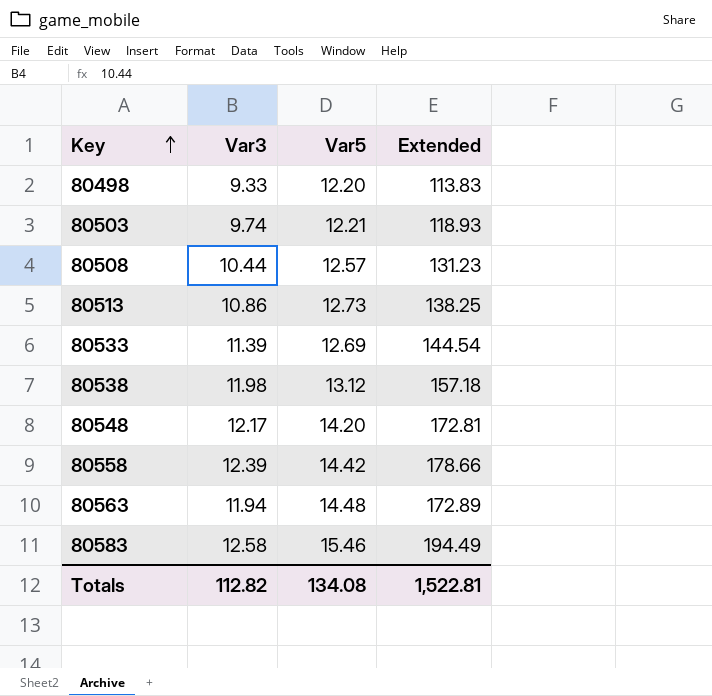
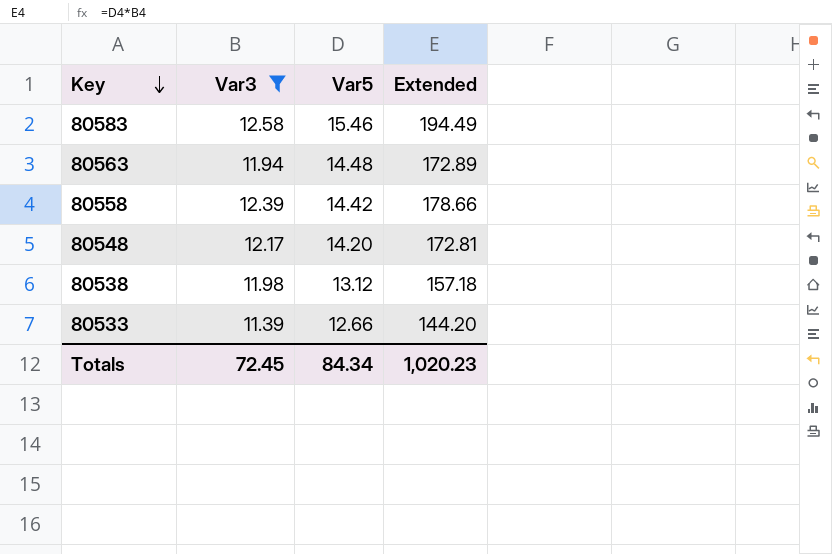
filter: none -> Var3 >= 11.39
row order: Key ascending -> Key descending
80533 | Var5: 12.69 -> 12.66
80533 | Extended: 144.54 -> 144.20
Totals | Var3: 112.82 -> 72.45
Totals | Var5: 134.08 -> 84.34
Totals | Extended: 1,522.81 -> 1,020.23

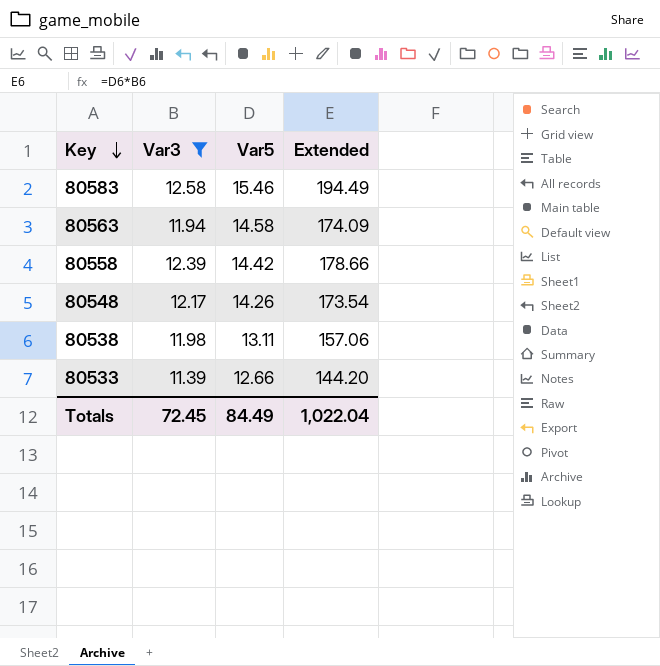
80563 | Var5: 14.48 -> 14.58
80563 | Extended: 172.89 -> 174.09
80548 | Var5: 14.20 -> 14.26
80548 | Extended: 172.81 -> 173.54
80538 | Var5: 13.12 -> 13.11
80538 | Extended: 157.18 -> 157.06
Totals | Var5: 84.34 -> 84.49
Totals | Extended: 1,020.23 -> 1,022.04

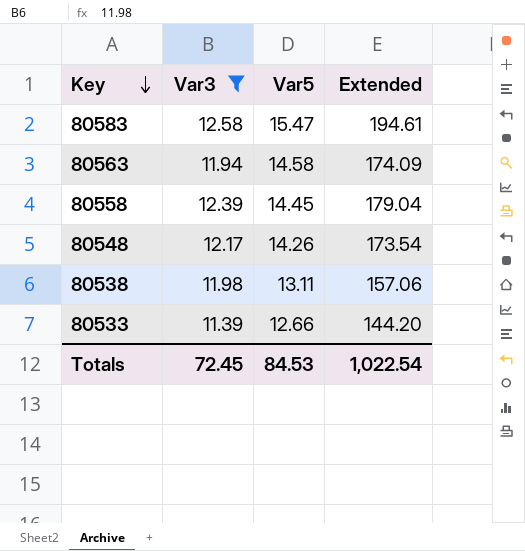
80583 | Var5: 15.46 -> 15.47
80583 | Extended: 194.49 -> 194.61
80558 | Var5: 14.42 -> 14.45
80558 | Extended: 178.66 -> 179.04
Totals | Var5: 84.49 -> 84.53
Totals | Extended: 1,022.04 -> 1,022.54

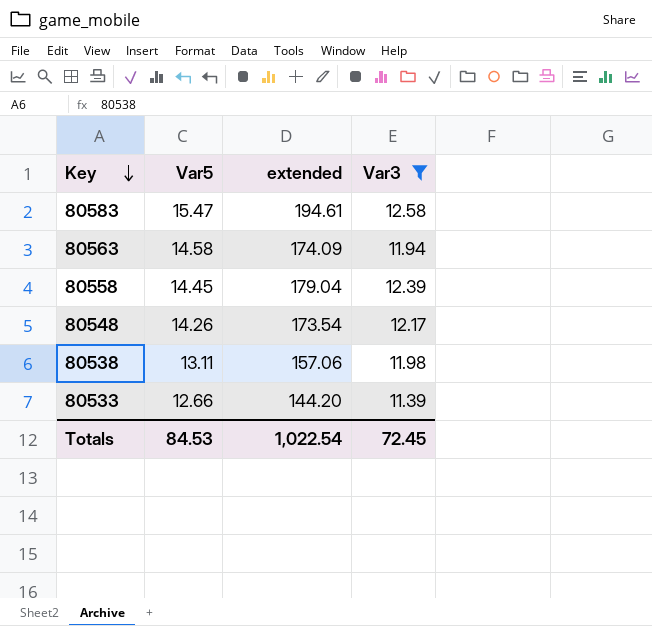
column name: Extended -> extended
column Var3 | position: 2 -> 4

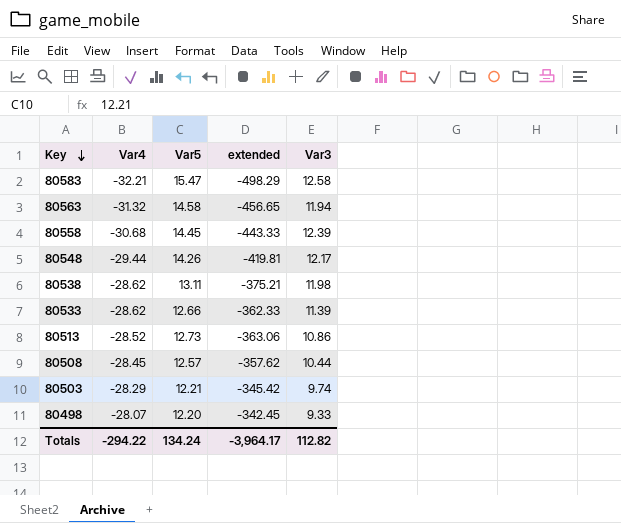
filter: Var3 >= 11.39 -> none
column Var4 | position: none -> 2
column extended | formula: [Var5] * [Var3] -> [Var4] * [Var5]
Totals | Var5: 84.53 -> 134.24
Totals | extended: 1,022.54 -> -3,964.17
Totals | Var3: 72.45 -> 112.82

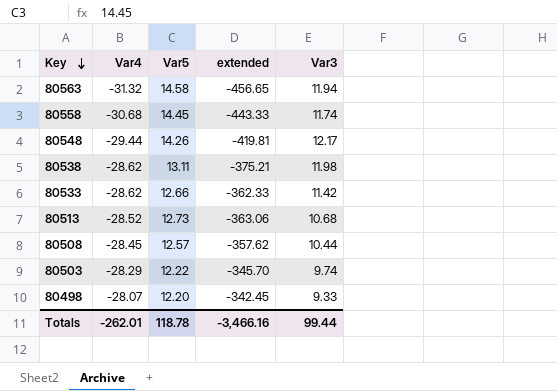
row 80583: -32.21 | 15.47 | -498.29 | 12.58 -> none
80558 | Var3: 12.39 -> 11.74
80533 | Var3: 11.39 -> 11.42
80513 | Var3: 10.86 -> 10.68
80503 | Var5: 12.21 -> 12.22
80503 | extended: -345.42 -> -345.70
Totals | Var4: -294.22 -> -262.01
Totals | Var5: 134.24 -> 118.78
Totals | extended: -3,964.17 -> -3,466.16
Totals | Var3: 112.82 -> 99.44

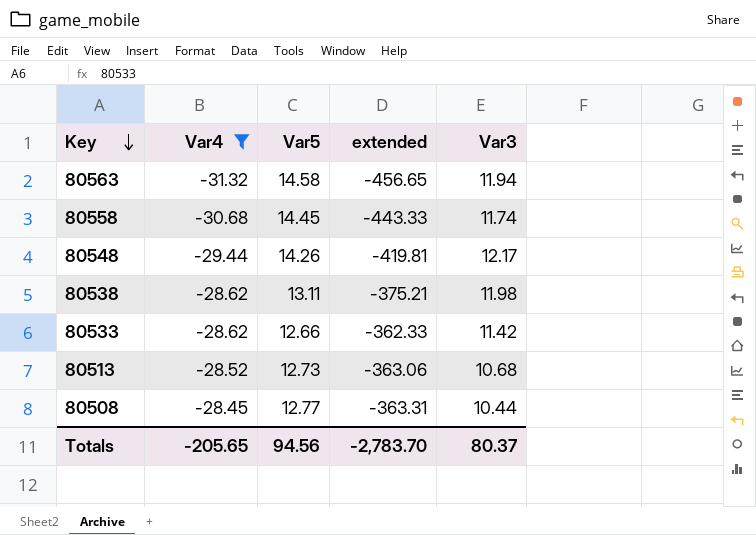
filter: none -> Var4 <= -28.45
80508 | Var5: 12.57 -> 12.77
80508 | extended: -357.62 -> -363.31
Totals | Var4: -262.01 -> -205.65
Totals | Var5: 118.78 -> 94.56
Totals | extended: -3,466.16 -> -2,783.70
Totals | Var3: 99.44 -> 80.37

